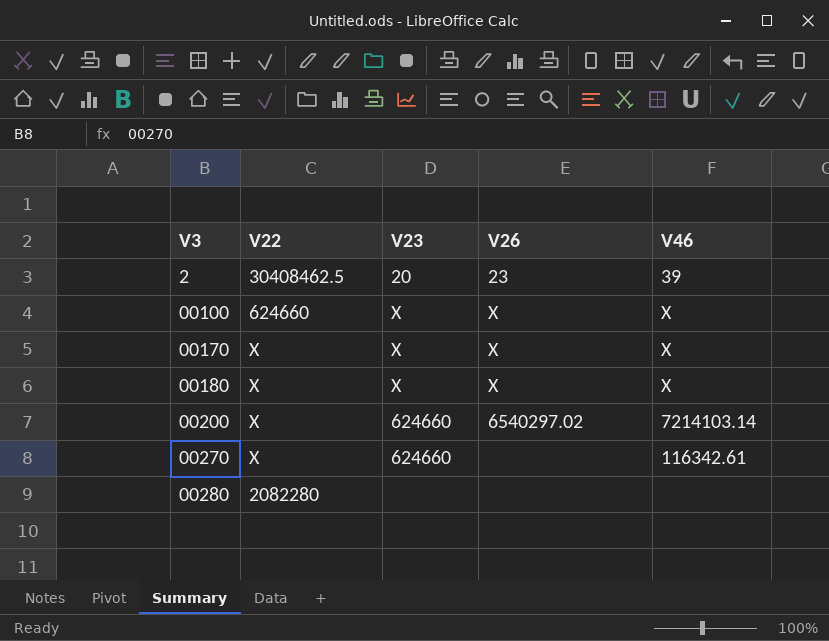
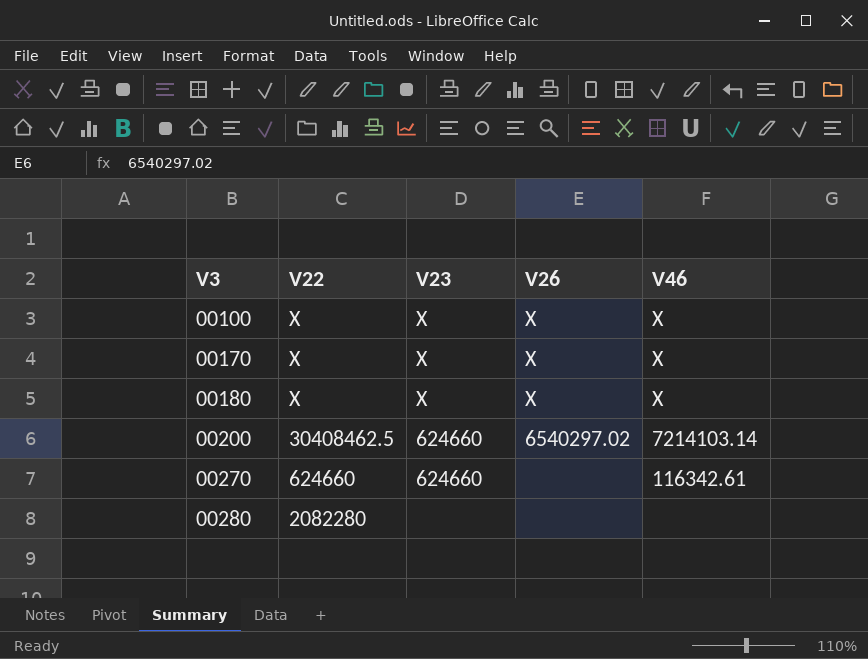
row 2: 30408462.5 | 20 | 23 | 39 -> none
00100 | V22: 624660 -> X
00200 | V22: X -> 30408462.5
00270 | V22: X -> 624660

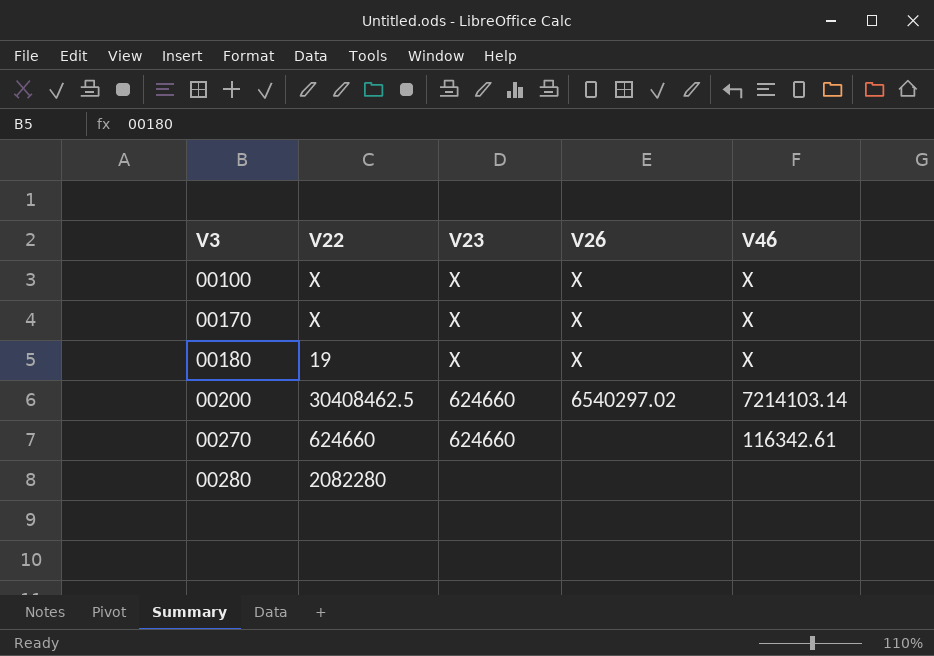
00180 | V22: X -> 19

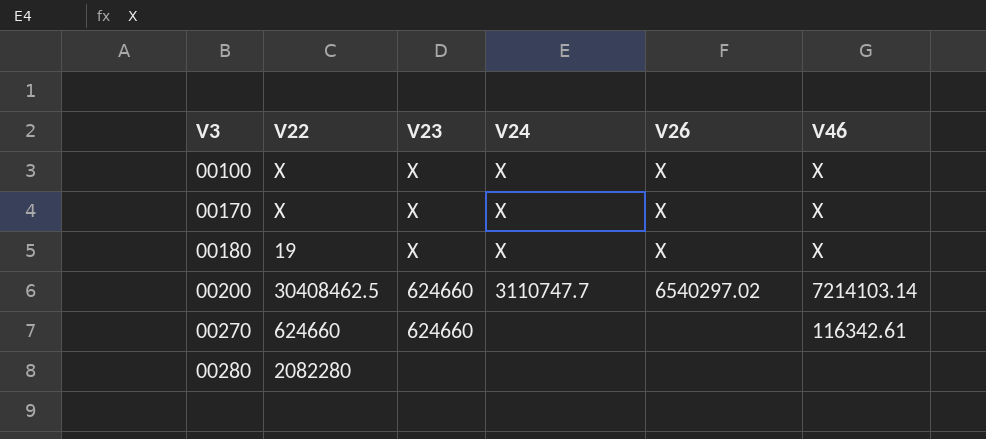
column V24 | position: none -> 4

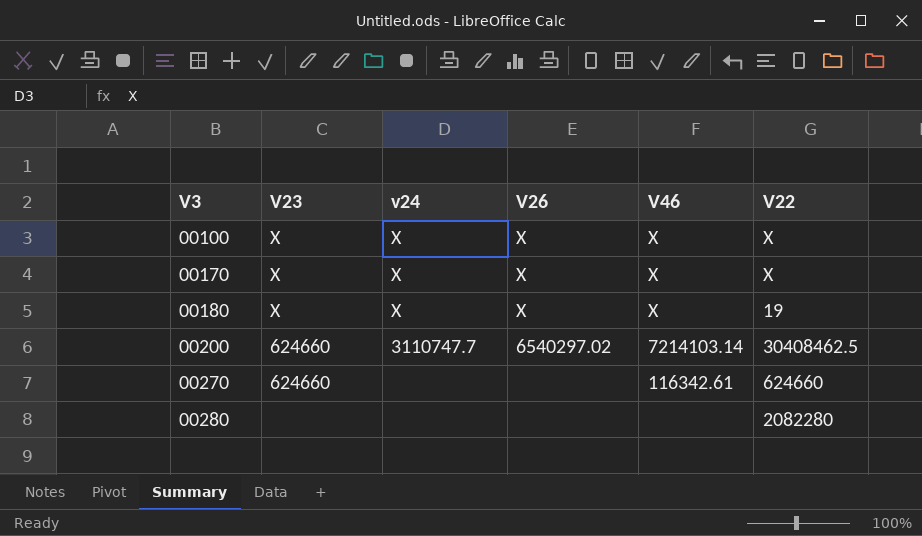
column name: V24 -> v24
column V22 | position: 2 -> 6

